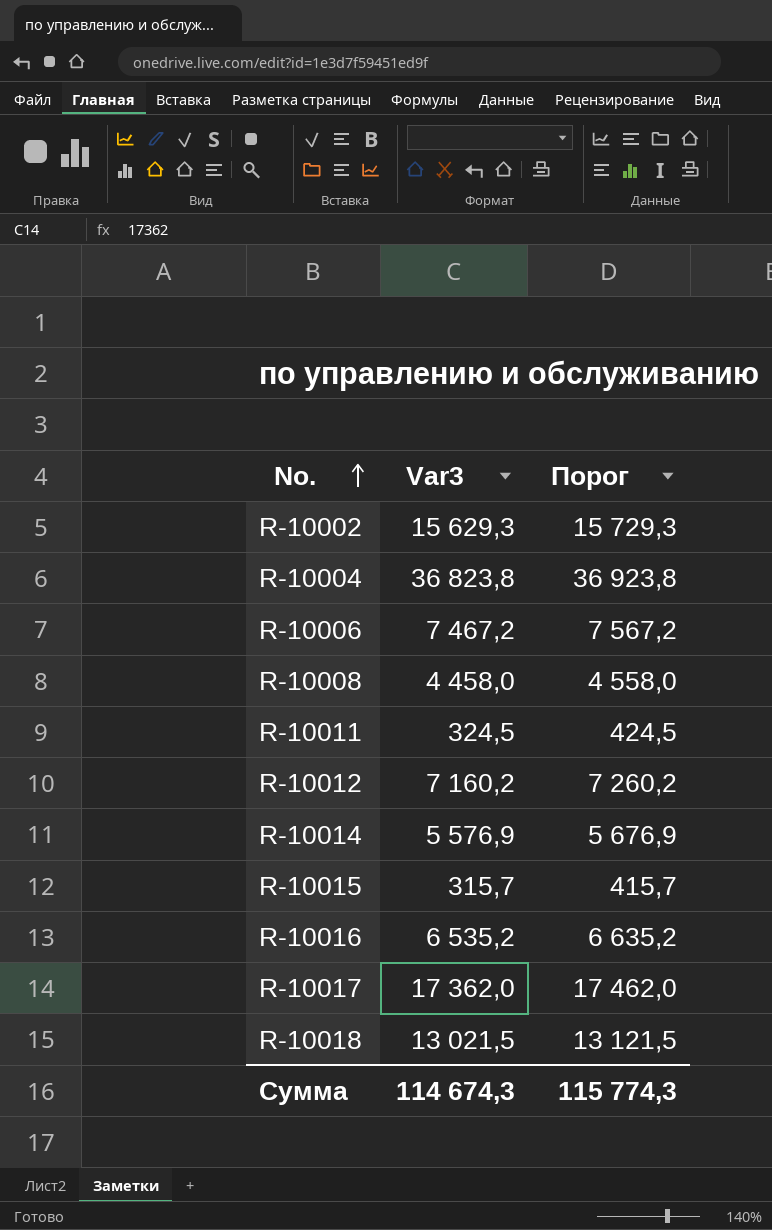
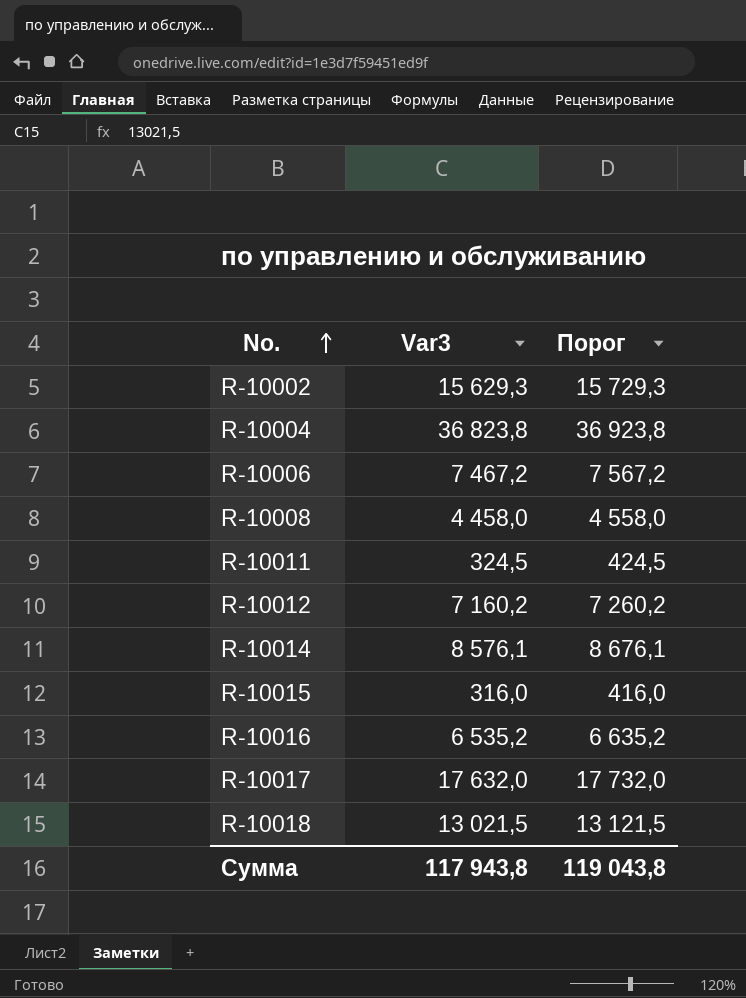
R-10014 | Var3: 5 576,9 -> 8 576,1
R-10014 | Порог: 5 676,9 -> 8 676,1
R-10015 | Var3: 315,7 -> 316,0
R-10015 | Порог: 415,7 -> 416,0
R-10017 | Var3: 17 362,0 -> 17 632,0
R-10017 | Порог: 17 462,0 -> 17 732,0
Сумма | Var3: 114 674,3 -> 117 943,8
Сумма | Порог: 115 774,3 -> 119 043,8

